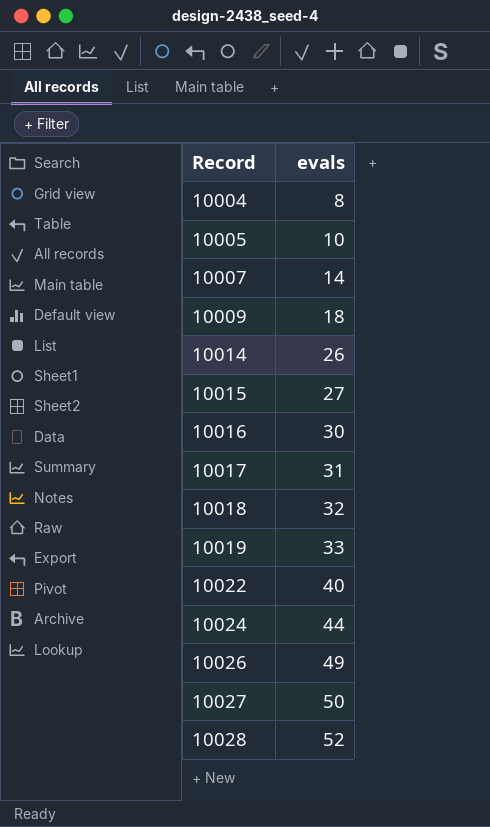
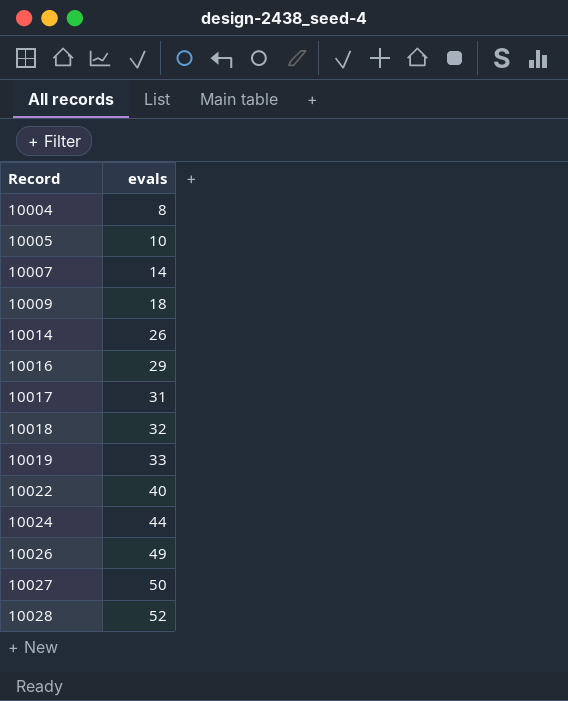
row 10015: 27 -> none
10016 | evals: 30 -> 29

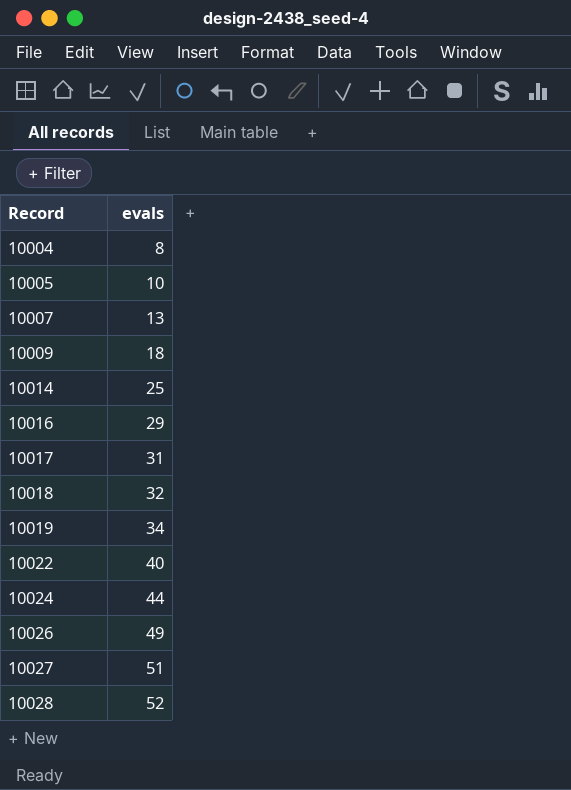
10007 | evals: 14 -> 13
10014 | evals: 26 -> 25
10019 | evals: 33 -> 34
10027 | evals: 50 -> 51

